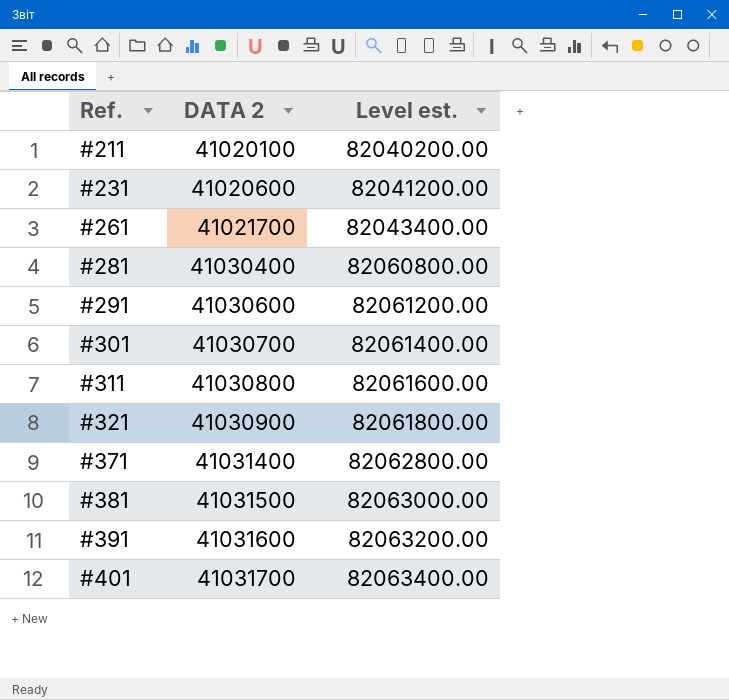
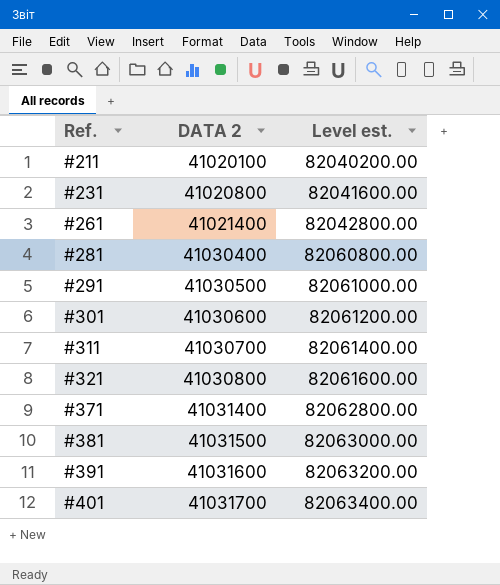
#231 | DATA 2: 41020600 -> 41020800
#231 | Level est.: 82041200.00 -> 82041600.00
#261 | DATA 2: 41021700 -> 41021400
#261 | Level est.: 82043400.00 -> 82042800.00
#291 | DATA 2: 41030600 -> 41030500
#291 | Level est.: 82061200.00 -> 82061000.00
#301 | DATA 2: 41030700 -> 41030600
#301 | Level est.: 82061400.00 -> 82061200.00
#311 | DATA 2: 41030800 -> 41030700
#311 | Level est.: 82061600.00 -> 82061400.00
#321 | DATA 2: 41030900 -> 41030800
#321 | Level est.: 82061800.00 -> 82061600.00

